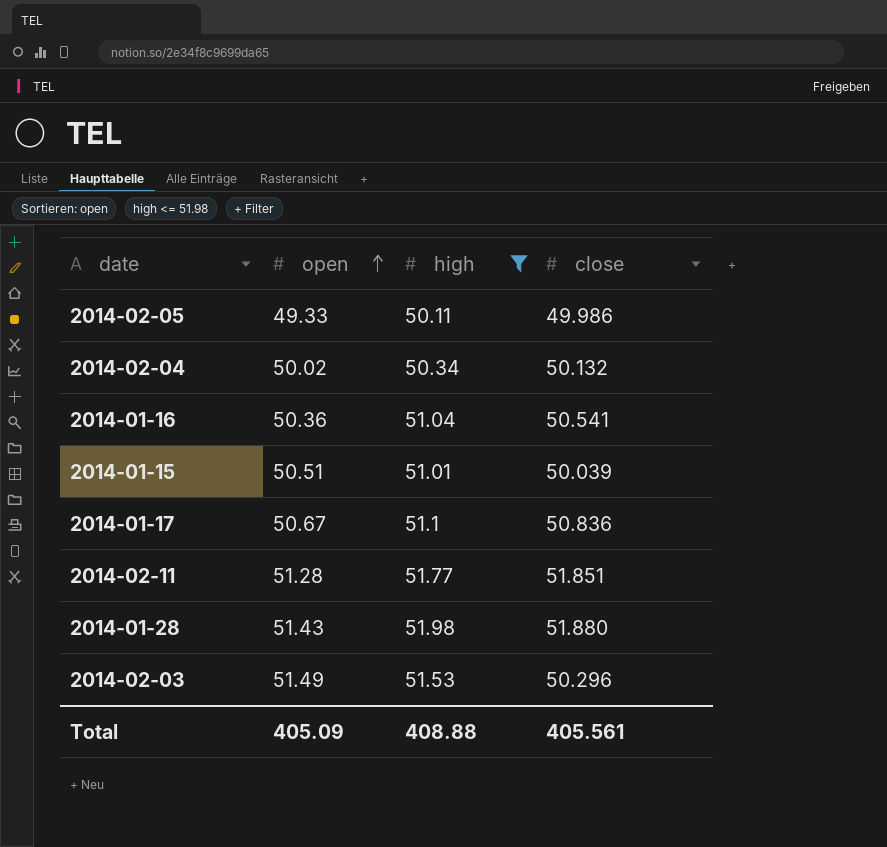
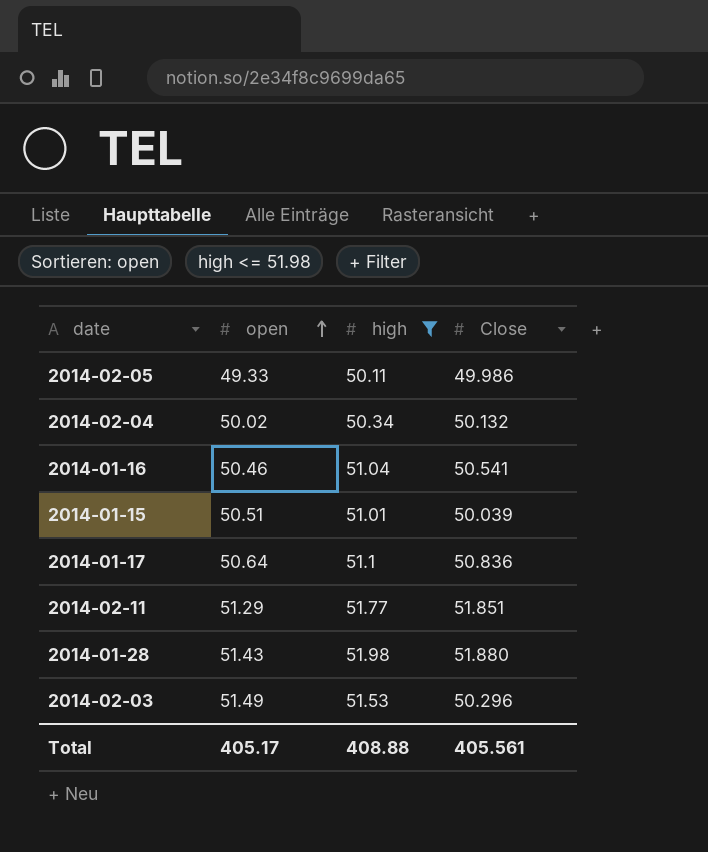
column name: close -> Close
2014-01-16 | open: 50.36 -> 50.46
2014-01-17 | open: 50.67 -> 50.64
2014-02-11 | open: 51.28 -> 51.29
Total | open: 405.09 -> 405.17

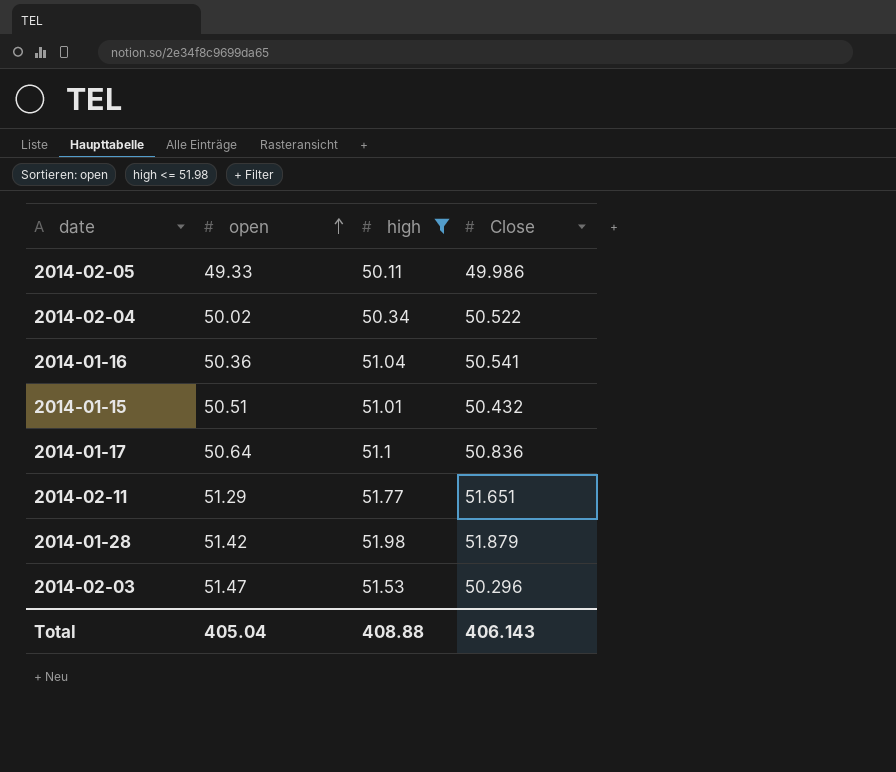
2014-02-04 | Close: 50.132 -> 50.522
2014-01-16 | open: 50.46 -> 50.36
2014-01-15 | Close: 50.039 -> 50.432
2014-02-11 | Close: 51.851 -> 51.651
2014-01-28 | open: 51.43 -> 51.42
2014-01-28 | Close: 51.880 -> 51.879
2014-02-03 | open: 51.49 -> 51.47
Total | open: 405.17 -> 405.04
Total | Close: 405.561 -> 406.143

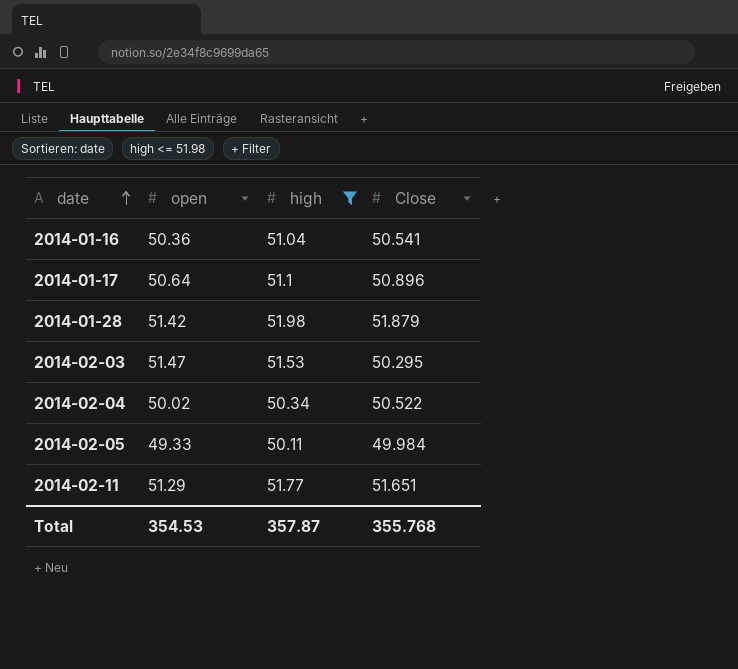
row order: open ascending -> date ascending
row 2014-01-15: 50.51 | 51.01 | 50.432 -> none
2014-01-17 | Close: 50.836 -> 50.896
2014-02-03 | Close: 50.296 -> 50.295
2014-02-05 | Close: 49.986 -> 49.984
Total | open: 405.04 -> 354.53
Total | high: 408.88 -> 357.87
Total | Close: 406.143 -> 355.768

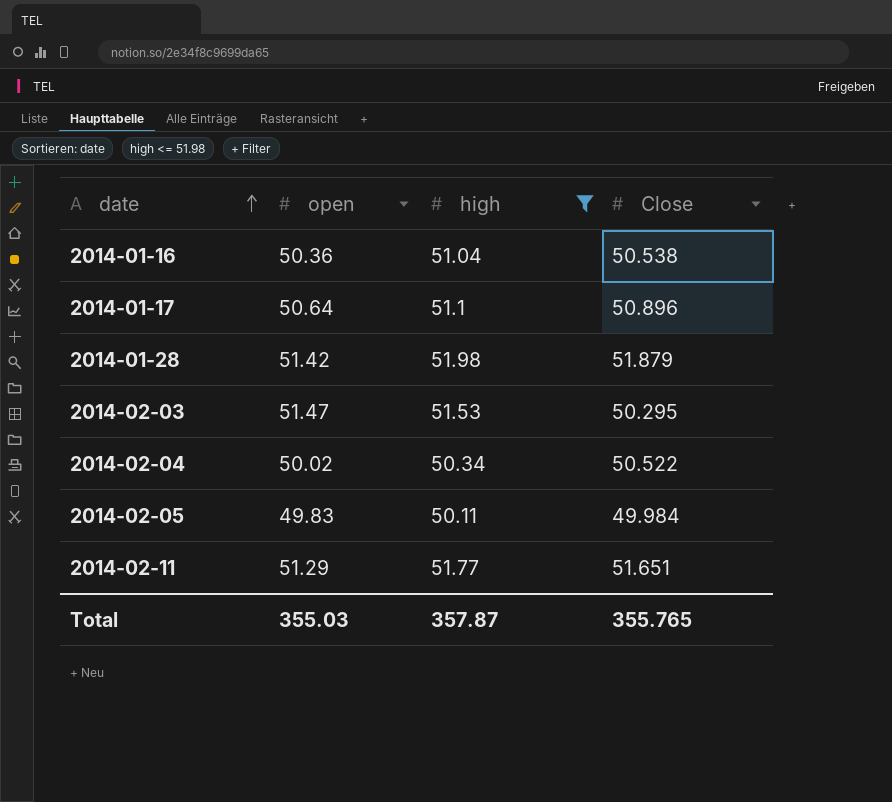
2014-01-16 | Close: 50.541 -> 50.538
2014-02-05 | open: 49.33 -> 49.83
Total | open: 354.53 -> 355.03
Total | Close: 355.768 -> 355.765

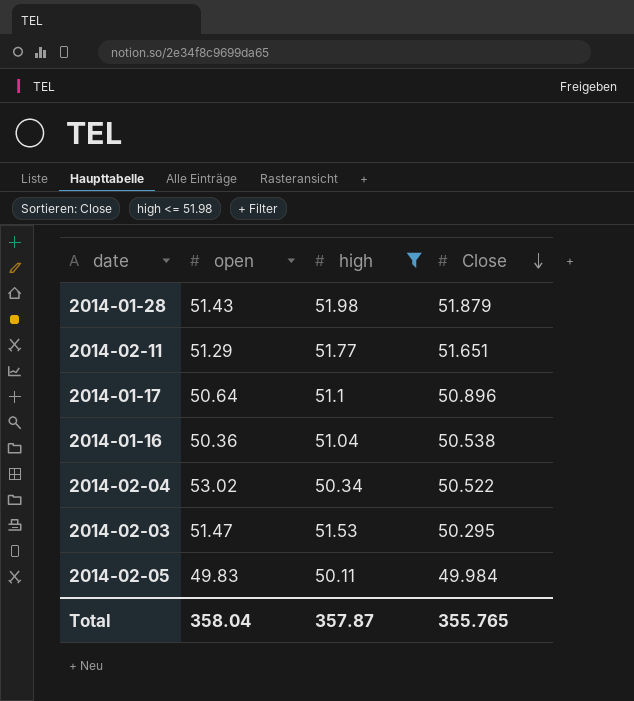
row order: date ascending -> Close descending
2014-01-28 | open: 51.42 -> 51.43
2014-02-04 | open: 50.02 -> 53.02
Total | open: 355.03 -> 358.04

